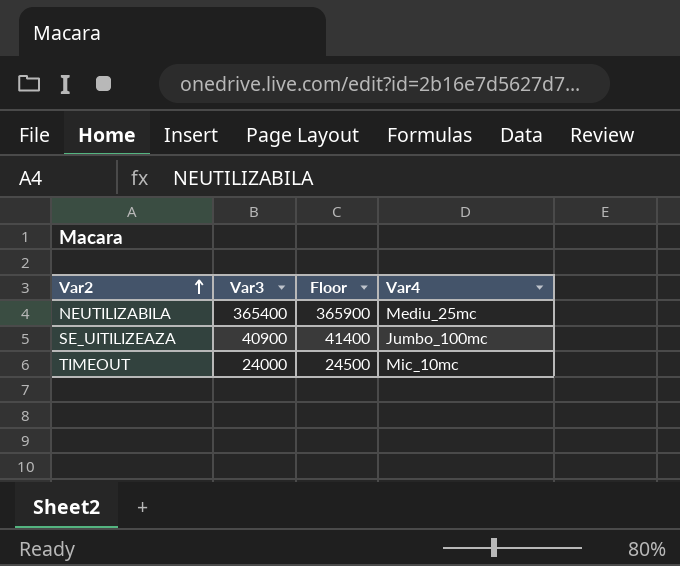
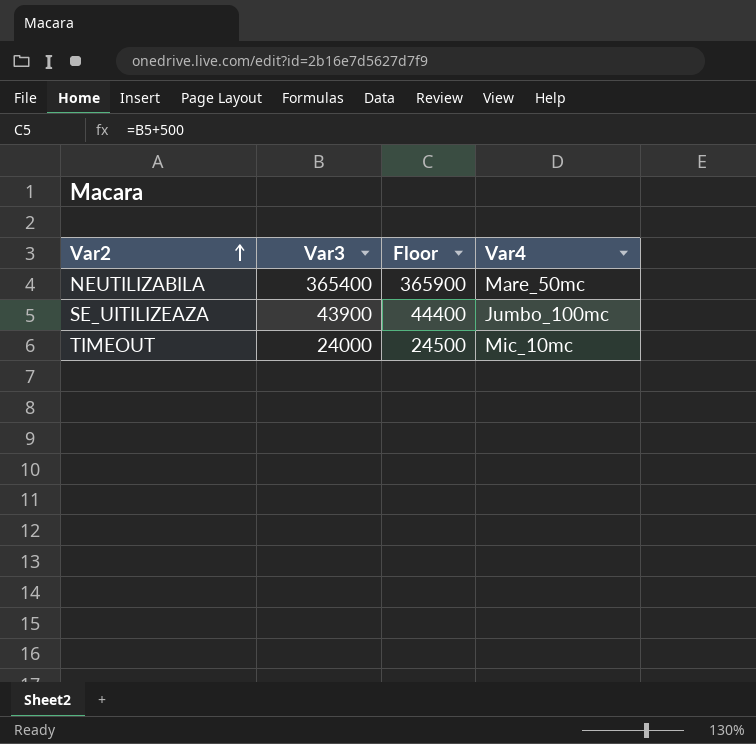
NEUTILIZABILA | Var4: Mediu_25mc -> Mare_50mc
SE_UITILIZEAZA | Var3: 40900 -> 43900
SE_UITILIZEAZA | Floor: 41400 -> 44400

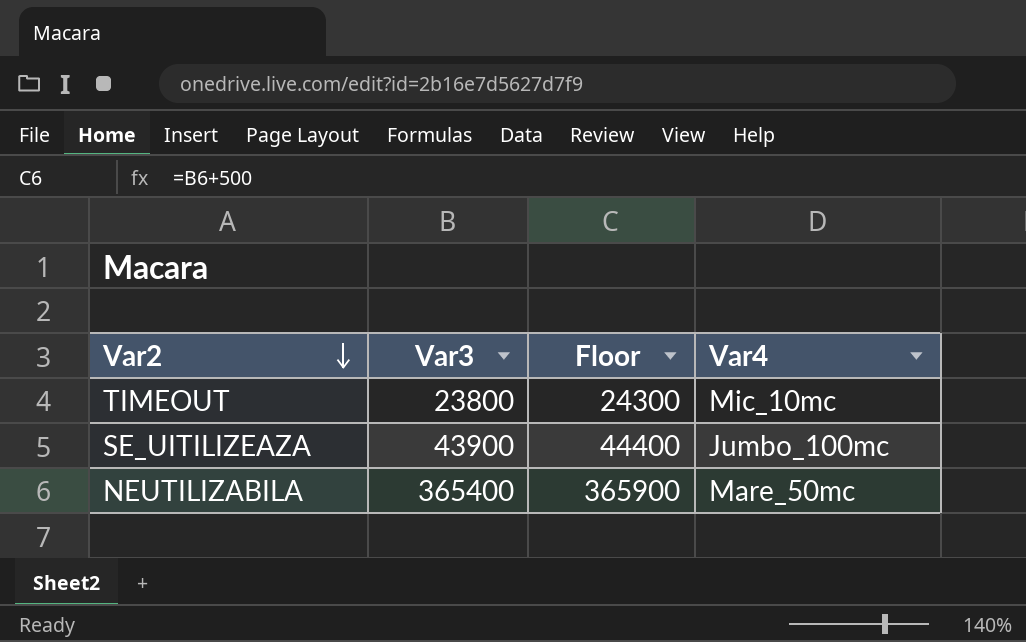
row order: Var2 ascending -> Var2 descending
TIMEOUT | Var3: 24000 -> 23800
TIMEOUT | Floor: 24500 -> 24300

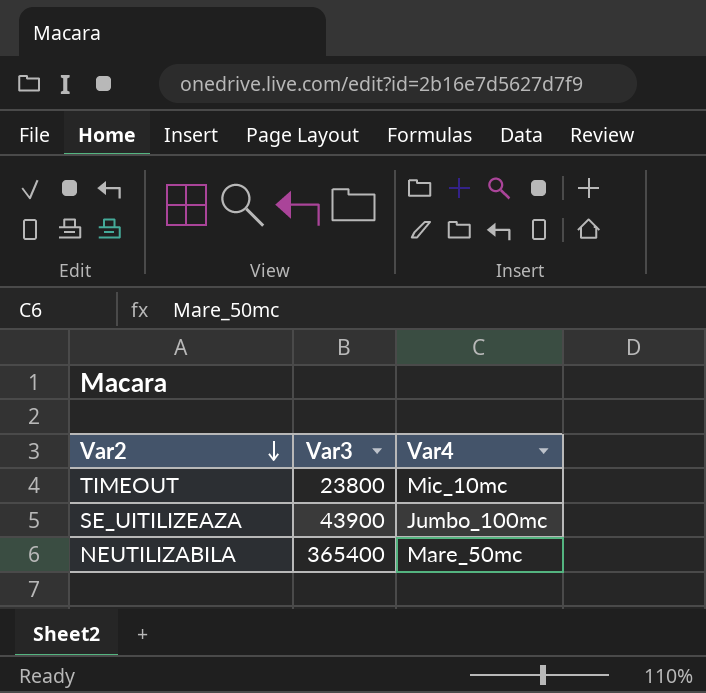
column Floor | formula: [Var3] + 500 -> none

